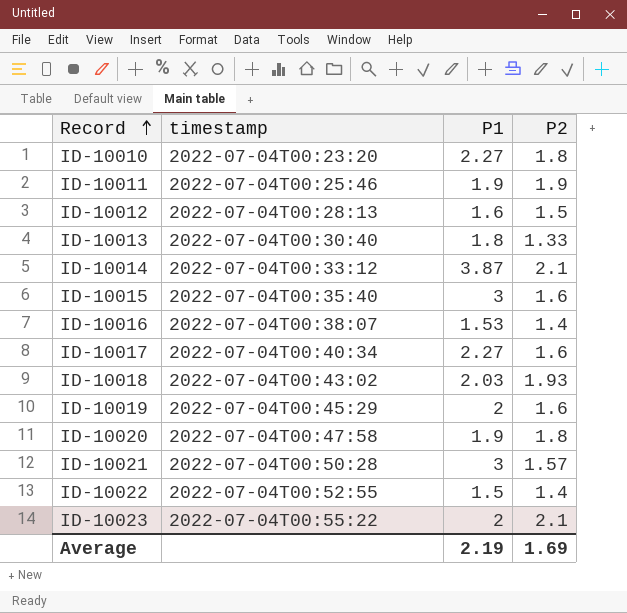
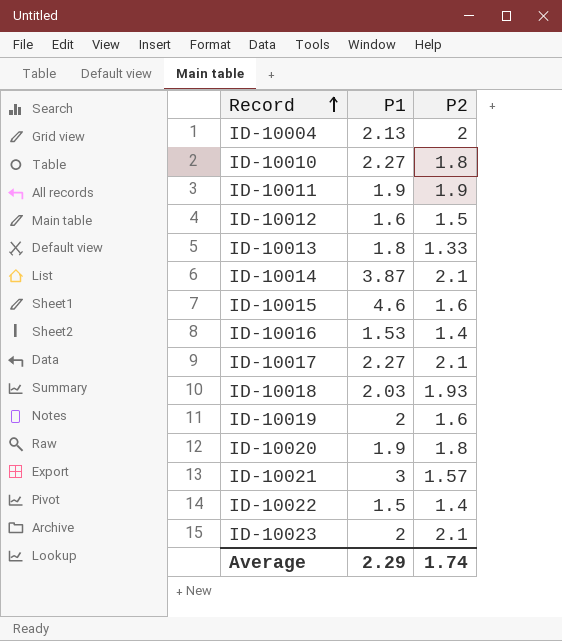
column timestamp | position: 2 -> none
row ID-10004: none -> 2.13 | 2
ID-10015 | P1: 3 -> 4.6
ID-10017 | P2: 1.6 -> 2.1
Average | P1: 2.19 -> 2.29
Average | P2: 1.69 -> 1.74

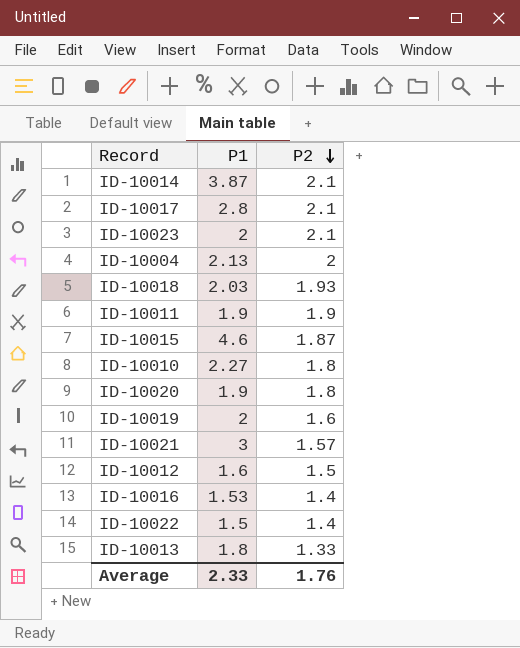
row order: Record ascending -> P2 descending
ID-10017 | P1: 2.27 -> 2.8
ID-10015 | P2: 1.6 -> 1.87
Average | P1: 2.29 -> 2.33
Average | P2: 1.74 -> 1.76

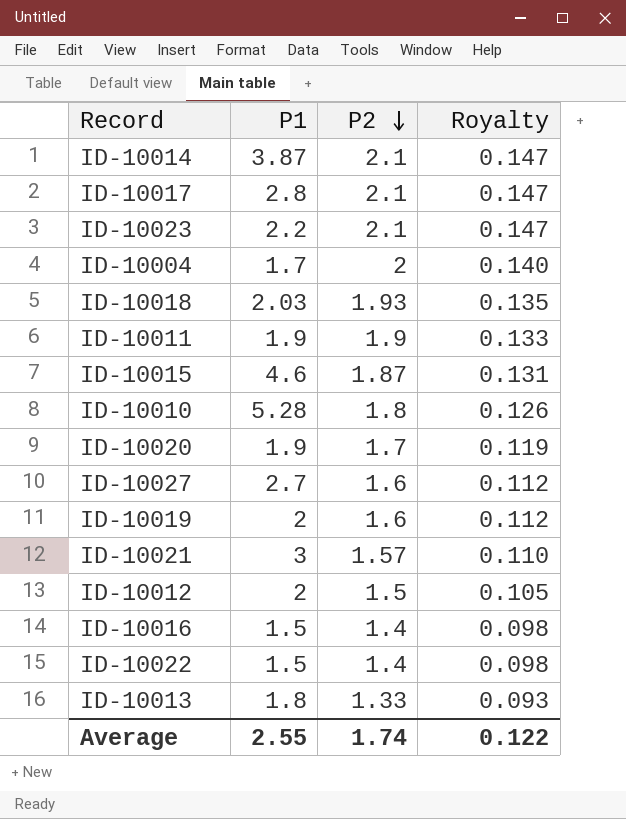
column Royalty | formula: none -> [P2] * 0.07
ID-10023 | P1: 2 -> 2.2
ID-10004 | P1: 2.13 -> 1.7
ID-10010 | P1: 2.27 -> 5.28
ID-10020 | P2: 1.8 -> 1.7
row ID-10027: none -> 2.7 | 1.6 | 0.112
ID-10012 | P1: 1.6 -> 2
ID-10016 | P1: 1.53 -> 1.5
Average | P1: 2.33 -> 2.55
Average | P2: 1.76 -> 1.74

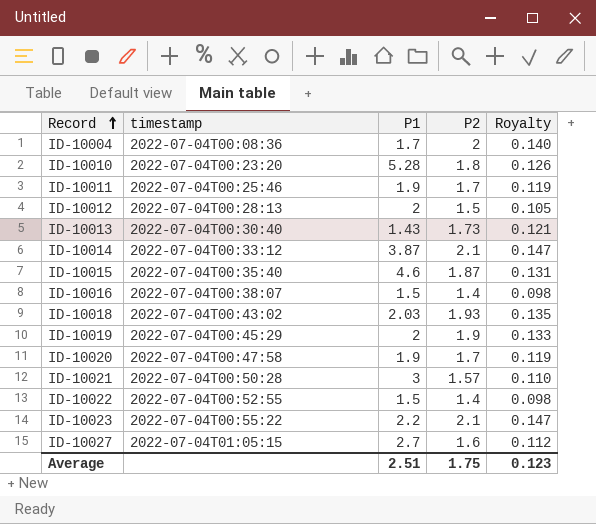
row order: P2 descending -> Record ascending
column timestamp | position: none -> 2
row ID-10017: 2.8 | 2.1 | 0.147 -> none
ID-10011 | P2: 1.9 -> 1.7
ID-10011 | Royalty: 0.133 -> 0.119
ID-10013 | P1: 1.8 -> 1.43
ID-10013 | P2: 1.33 -> 1.73
ID-10013 | Royalty: 0.093 -> 0.121
ID-10019 | P2: 1.6 -> 1.9
ID-10019 | Royalty: 0.112 -> 0.133
Average | P1: 2.55 -> 2.51
Average | P2: 1.74 -> 1.75
Average | Royalty: 0.122 -> 0.123

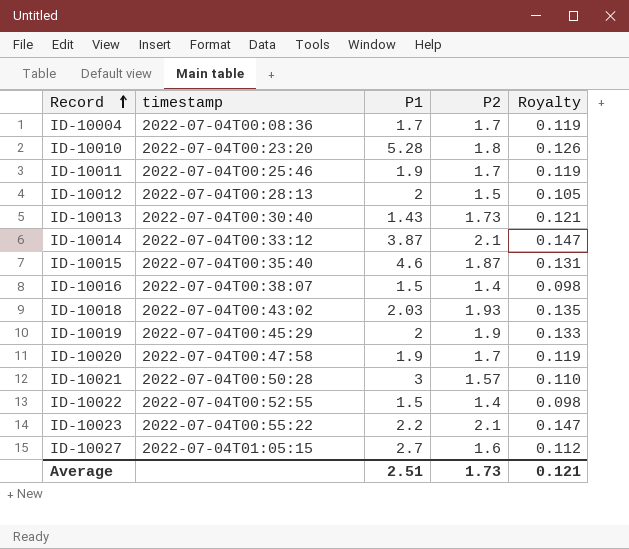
ID-10004 | P2: 2 -> 1.7
ID-10004 | Royalty: 0.140 -> 0.119
Average | P2: 1.75 -> 1.73
Average | Royalty: 0.123 -> 0.121

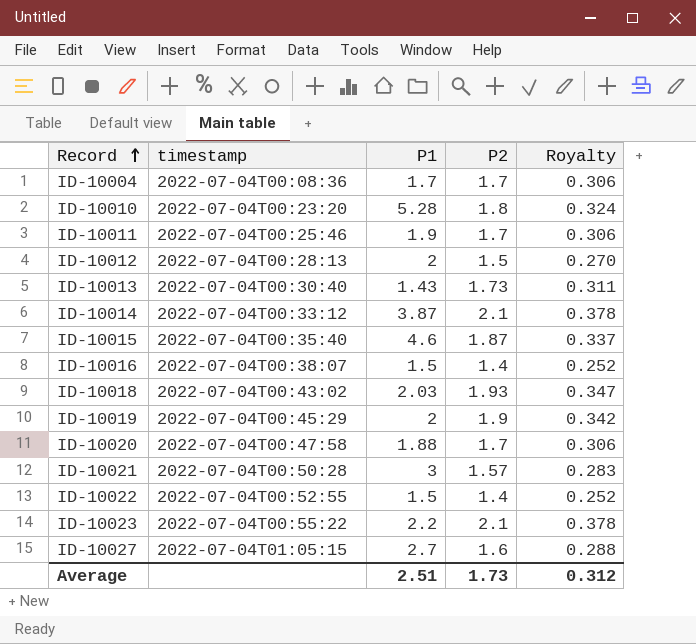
column Royalty | formula: [P2] * 0.07 -> [P2] * 0.18
ID-10020 | P1: 1.9 -> 1.88
Average | Royalty: 0.121 -> 0.312

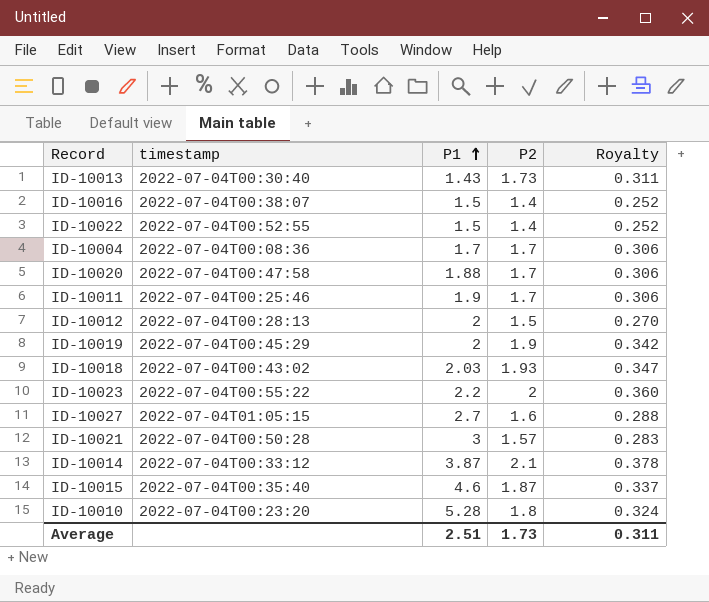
row order: Record ascending -> P1 ascending
ID-10023 | P2: 2.1 -> 2
ID-10023 | Royalty: 0.378 -> 0.360
Average | Royalty: 0.312 -> 0.311

